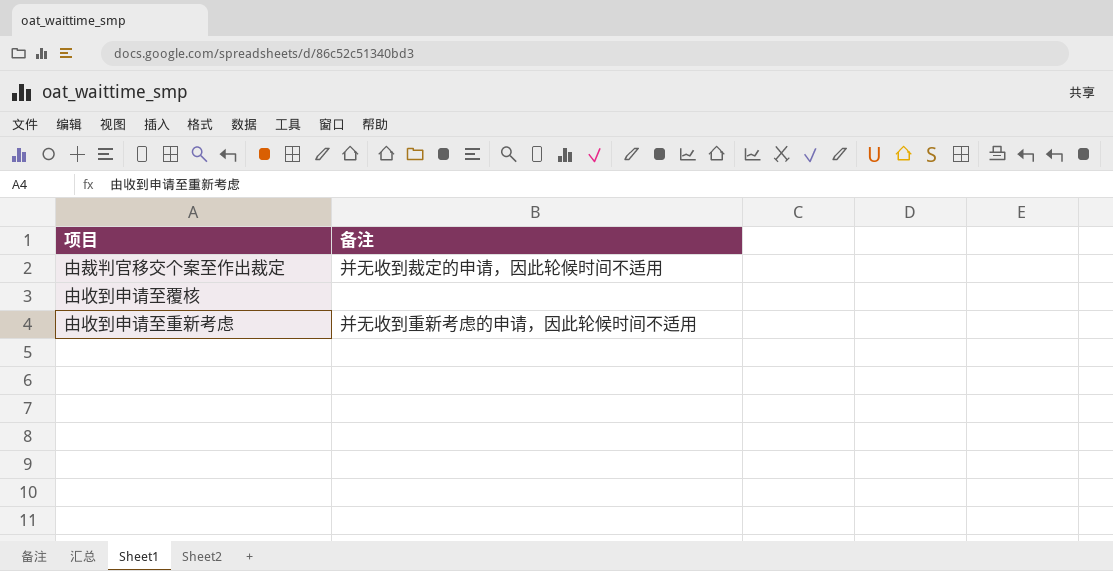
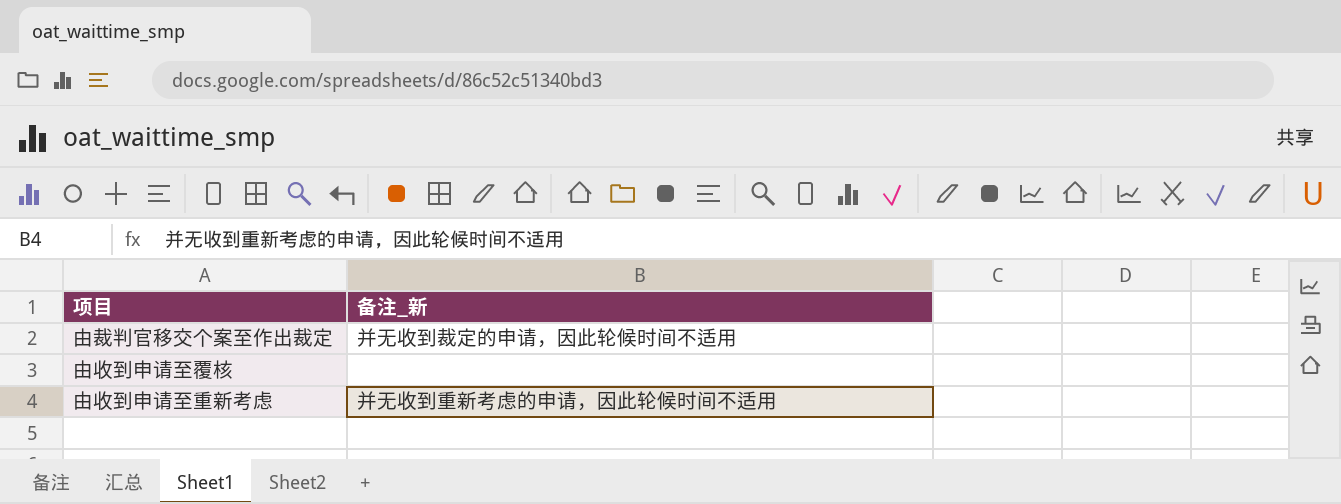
column name: 备注 -> 备注_新

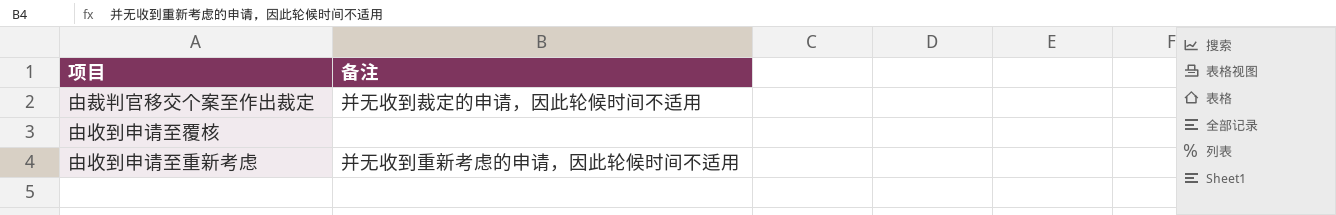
column name: 备注_新 -> 备注

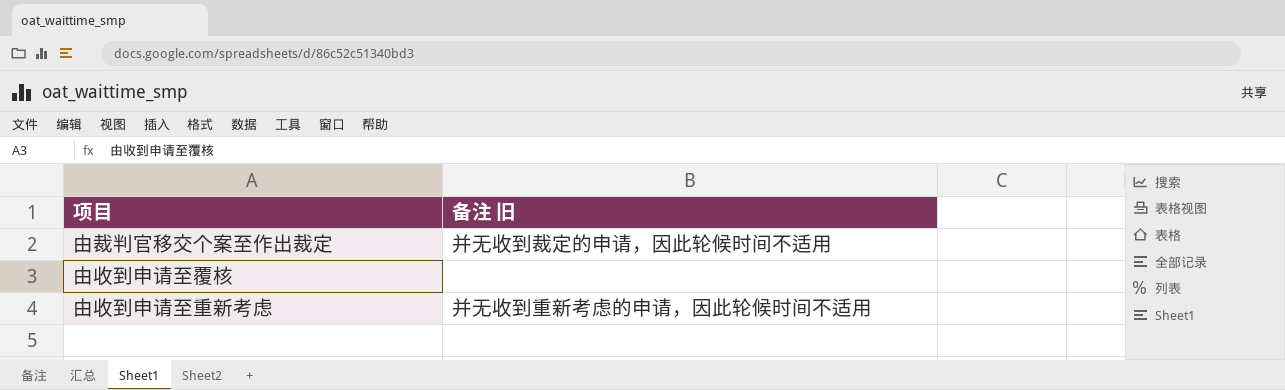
column name: 备注 -> 备注 旧

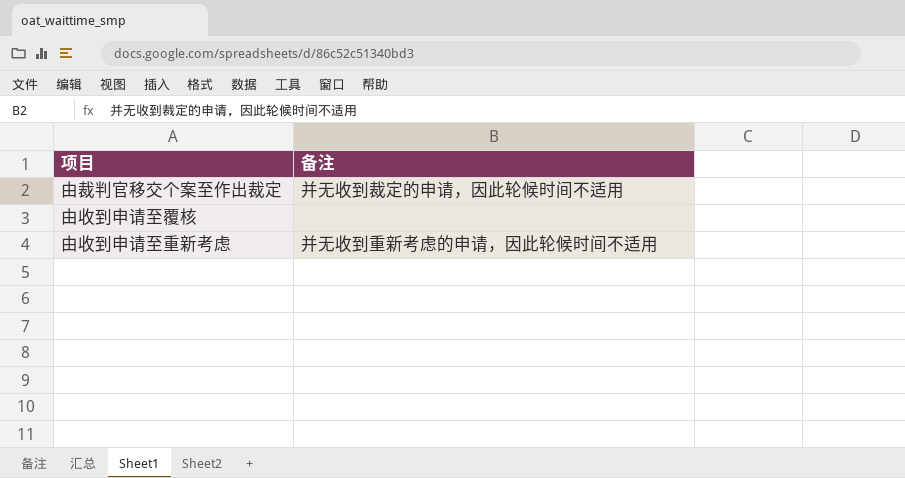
column name: 备注 旧 -> 备注

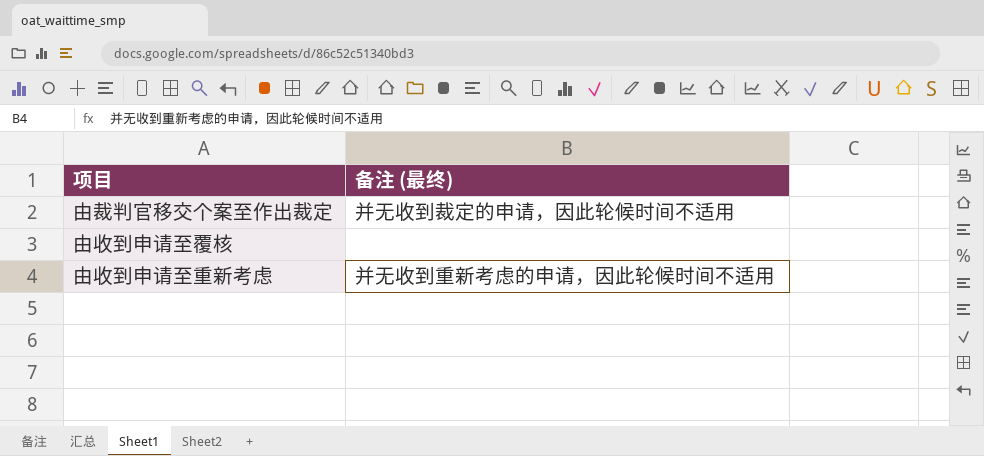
column name: 备注 -> 备注 (最终)

